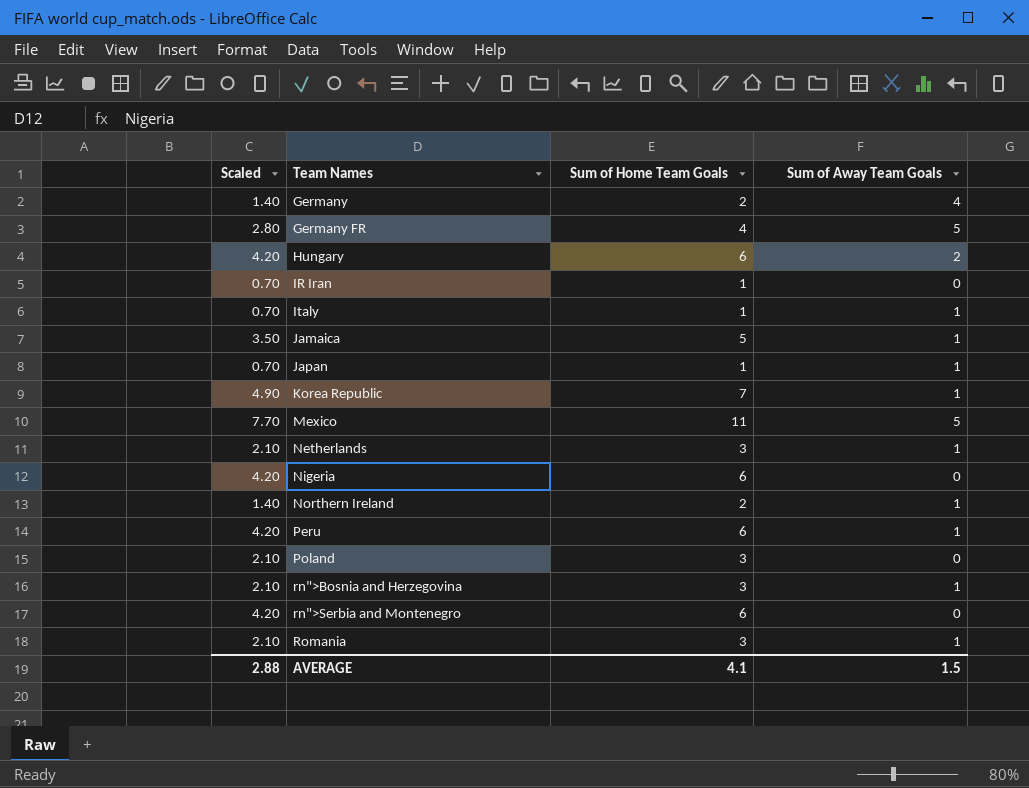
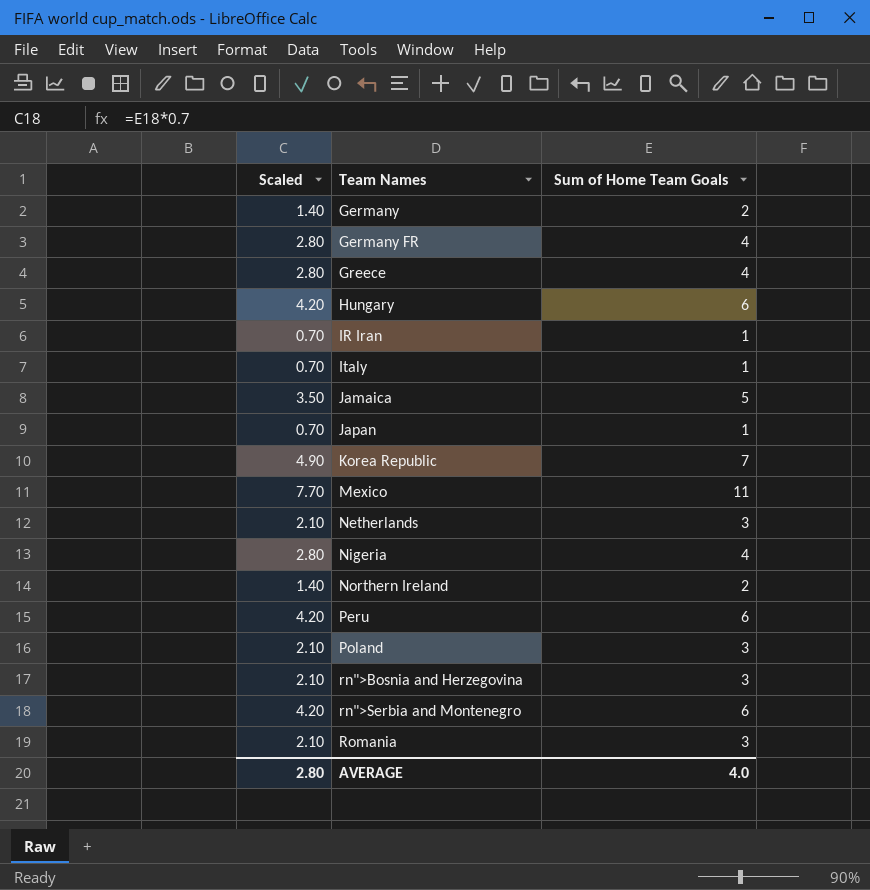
column Sum of Away Team Goals | position: 4 -> none
row Greece: none -> 2.80 | 4
Nigeria | Scaled: 4.20 -> 2.80
Nigeria | Sum of Home Team Goals: 6 -> 4
AVERAGE | Scaled: 2.88 -> 2.80
AVERAGE | Sum of Home Team Goals: 4.1 -> 4.0

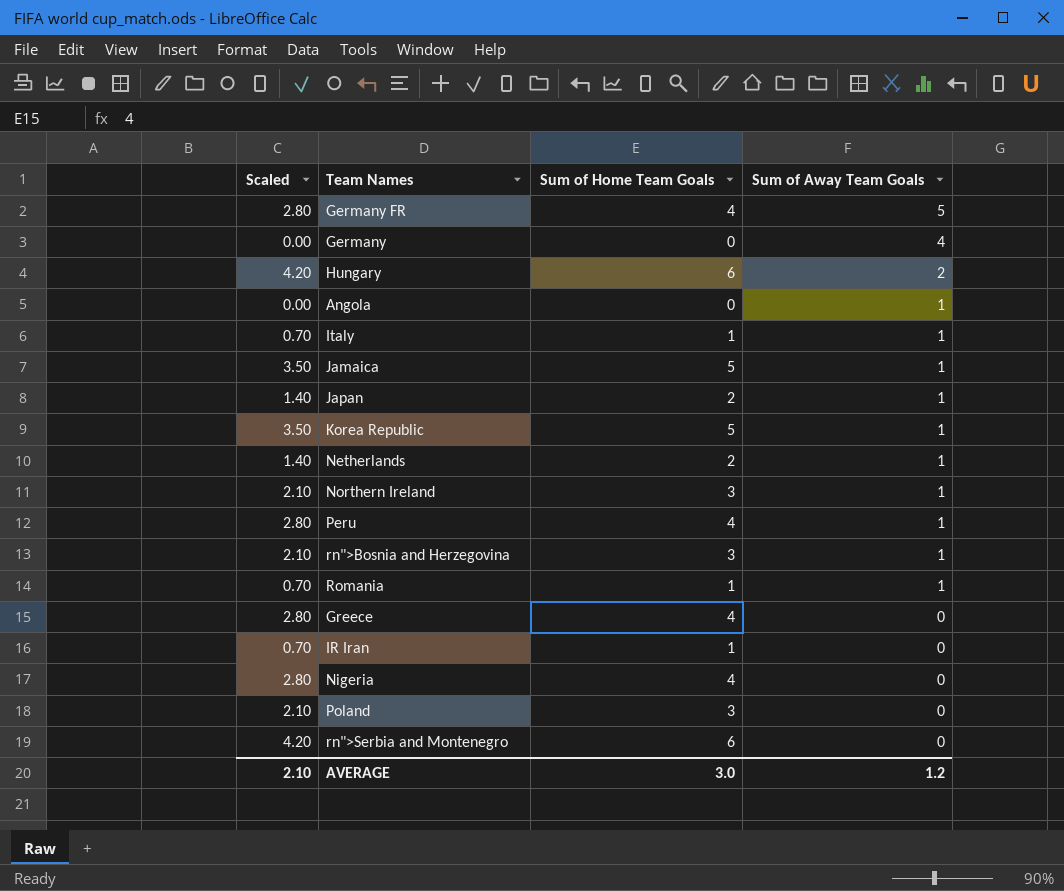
row order: Team Names ascending -> Sum of Away Team Goals descending
column Sum of Away Team Goals | position: none -> 4
row Mexico: 7.70 | 11 -> none
Germany | Scaled: 1.40 -> 0.00
Germany | Sum of Home Team Goals: 2 -> 0
row Angola: none -> 0.00 | 0 | 1
Japan | Scaled: 0.70 -> 1.40
Japan | Sum of Home Team Goals: 1 -> 2
Korea Republic | Scaled: 4.90 -> 3.50
Korea Republic | Sum of Home Team Goals: 7 -> 5
Netherlands | Scaled: 2.10 -> 1.40
Netherlands | Sum of Home Team Goals: 3 -> 2
Northern Ireland | Scaled: 1.40 -> 2.10
Northern Ireland | Sum of Home Team Goals: 2 -> 3
Peru | Scaled: 4.20 -> 2.80
Peru | Sum of Home Team Goals: 6 -> 4
Romania | Scaled: 2.10 -> 0.70
Romania | Sum of Home Team Goals: 3 -> 1
AVERAGE | Scaled: 2.80 -> 2.10
AVERAGE | Sum of Home Team Goals: 4.0 -> 3.0

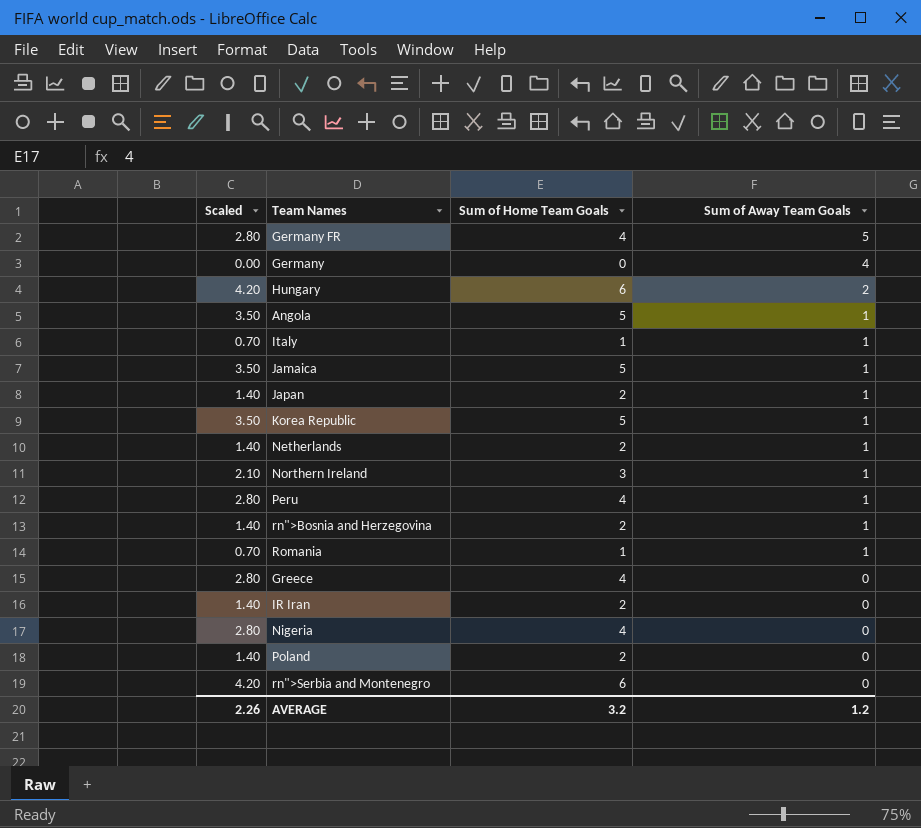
Angola | Scaled: 0.00 -> 3.50
Angola | Sum of Home Team Goals: 0 -> 5
rn">Bosnia and Herzegovina | Scaled: 2.10 -> 1.40
rn">Bosnia and Herzegovina | Sum of Home Team Goals: 3 -> 2
IR Iran | Scaled: 0.70 -> 1.40
IR Iran | Sum of Home Team Goals: 1 -> 2
Poland | Scaled: 2.10 -> 1.40
Poland | Sum of Home Team Goals: 3 -> 2
AVERAGE | Scaled: 2.10 -> 2.26
AVERAGE | Sum of Home Team Goals: 3.0 -> 3.2

